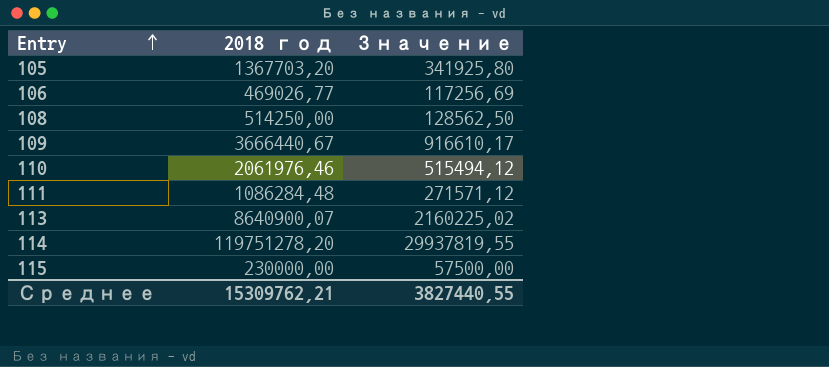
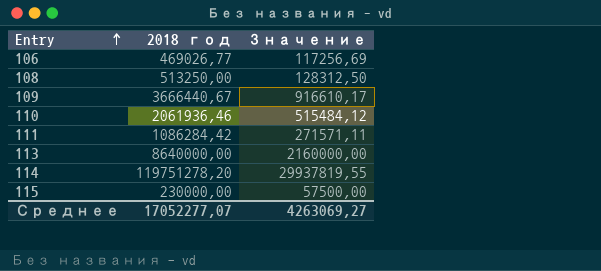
row 105: 1367703,20 | 341925,80 -> none
108 | 2018 год: 514250,00 -> 513250,00
108 | Значение: 128562,50 -> 128312,50
110 | 2018 год: 2061976,46 -> 2061936,46
110 | Значение: 515494,12 -> 515484,12
111 | 2018 год: 1086284,48 -> 1086284,42
111 | Значение: 271571,12 -> 271571,11
113 | 2018 год: 8640900,07 -> 8640000,00
113 | Значение: 2160225,02 -> 2160000,00
Среднее | 2018 год: 15309762,21 -> 17052277,07
Среднее | Значение: 3827440,55 -> 4263069,27

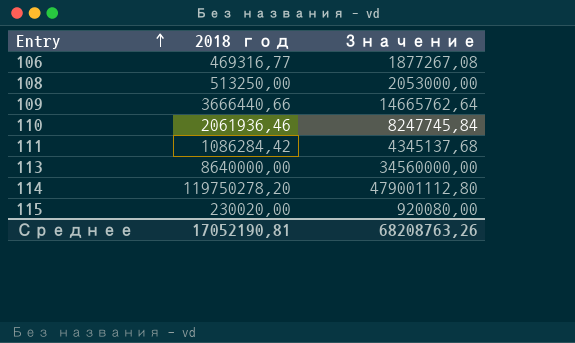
column Значение | formula: [2018 год] * 0,25 -> [2018 год] * 4
106 | 2018 год: 469026,77 -> 469316,77
109 | 2018 год: 3666440,67 -> 3666440,66
114 | 2018 год: 119751278,20 -> 119750278,20
115 | 2018 год: 230000,00 -> 230020,00
Среднее | 2018 год: 17052277,07 -> 17052190,81
Среднее | Значение: 4263069,27 -> 68208763,26

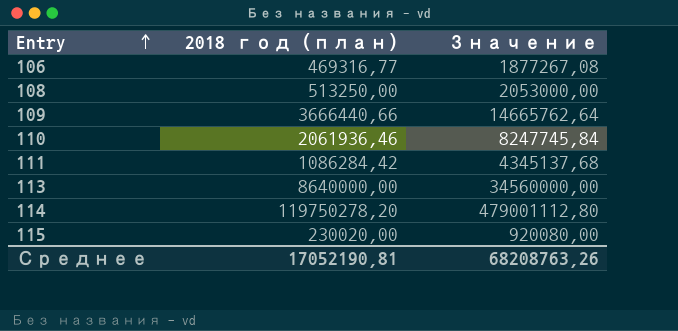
column name: 2018 год -> 2018 год (план)

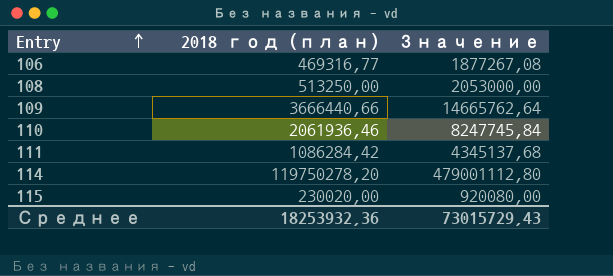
row 113: 8640000,00 | 34560000,00 -> none
Среднее | 2018 год (план): 17052190,81 -> 18253932,36
Среднее | Значение: 68208763,26 -> 73015729,43

